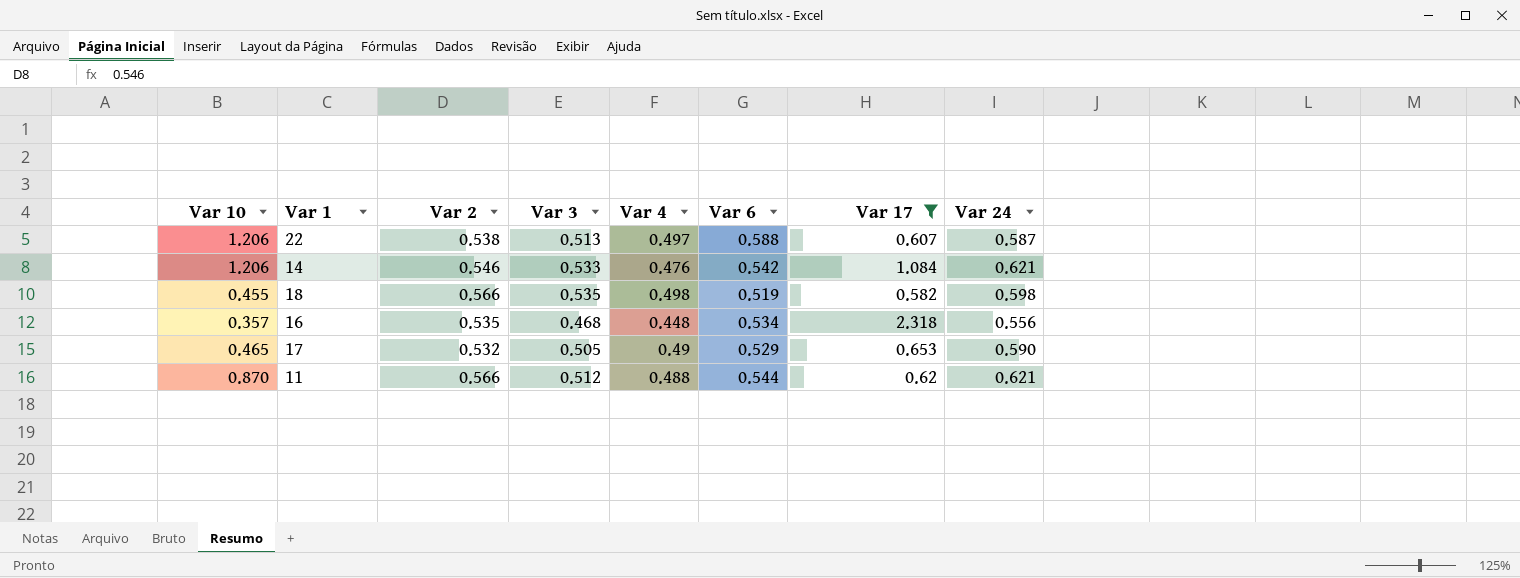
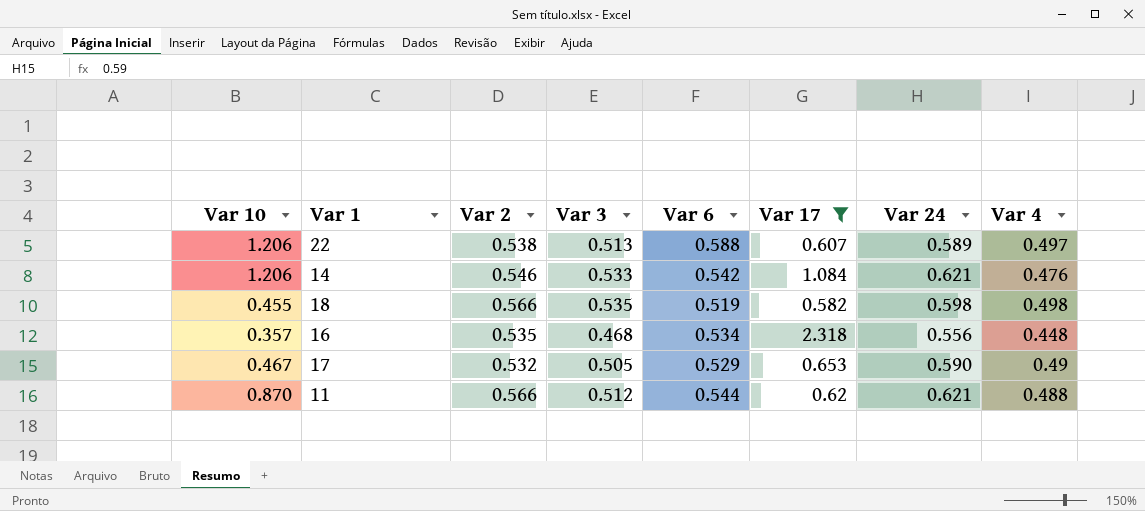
column Var 4 | position: 5 -> 8
22 | Var 24: 0.587 -> 0.589
17 | Var 10: 0.465 -> 0.467

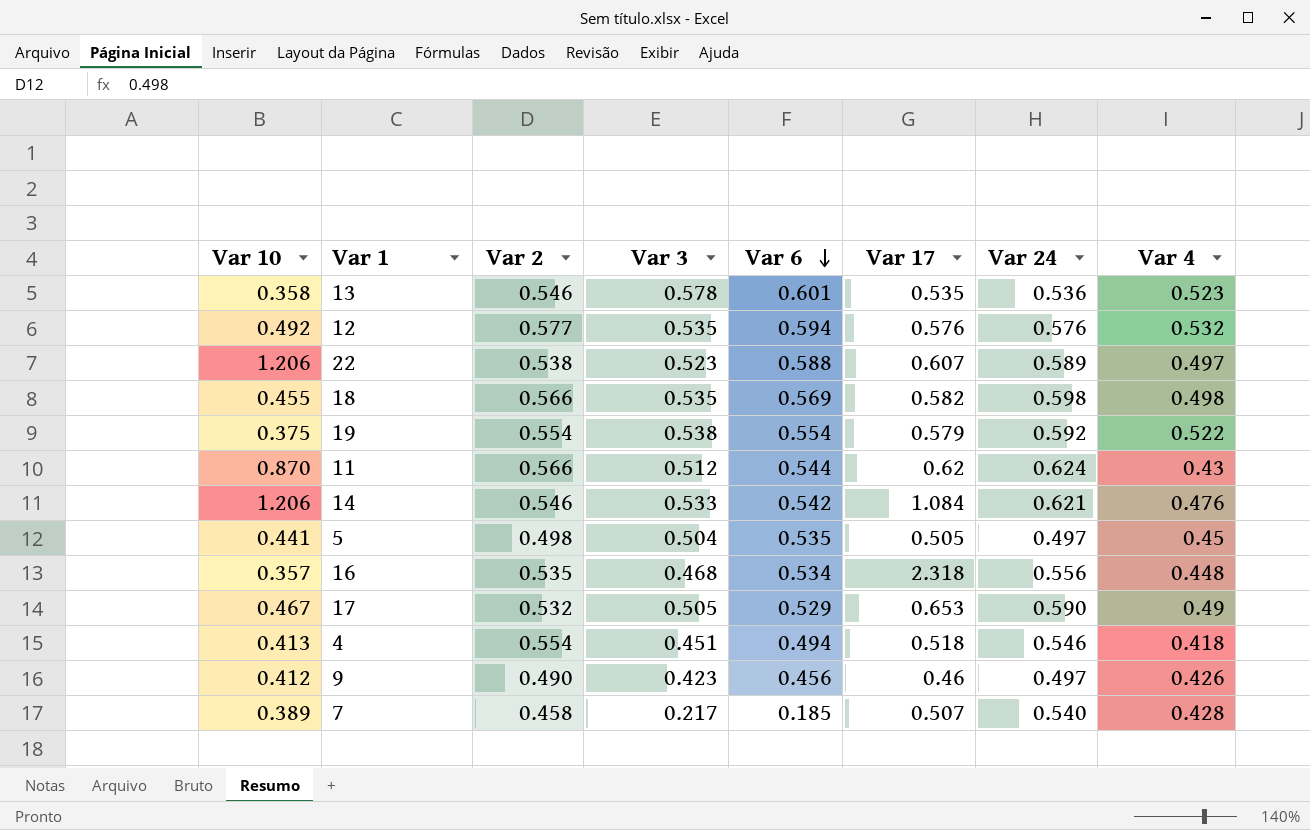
filter: Var 17 >= 0.582 -> none
row order: none -> Var 6 descending
22 | Var 3: 0.513 -> 0.523
18 | Var 6: 0.519 -> 0.569
11 | Var 24: 0.621 -> 0.624
11 | Var 4: 0.488 -> 0.43

